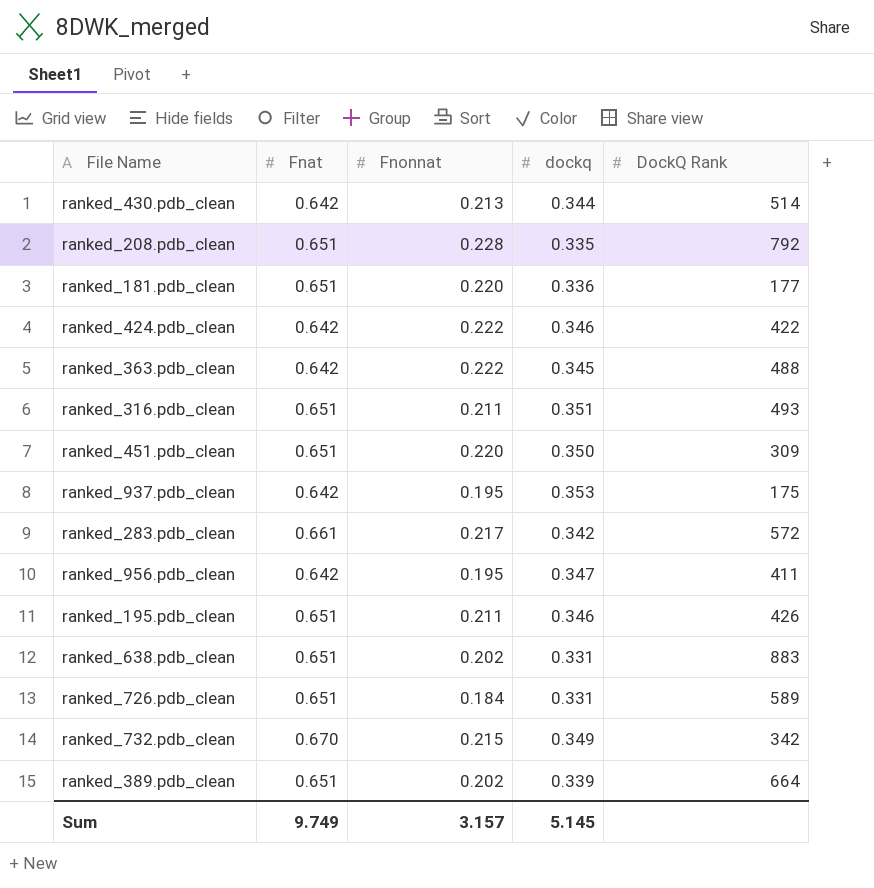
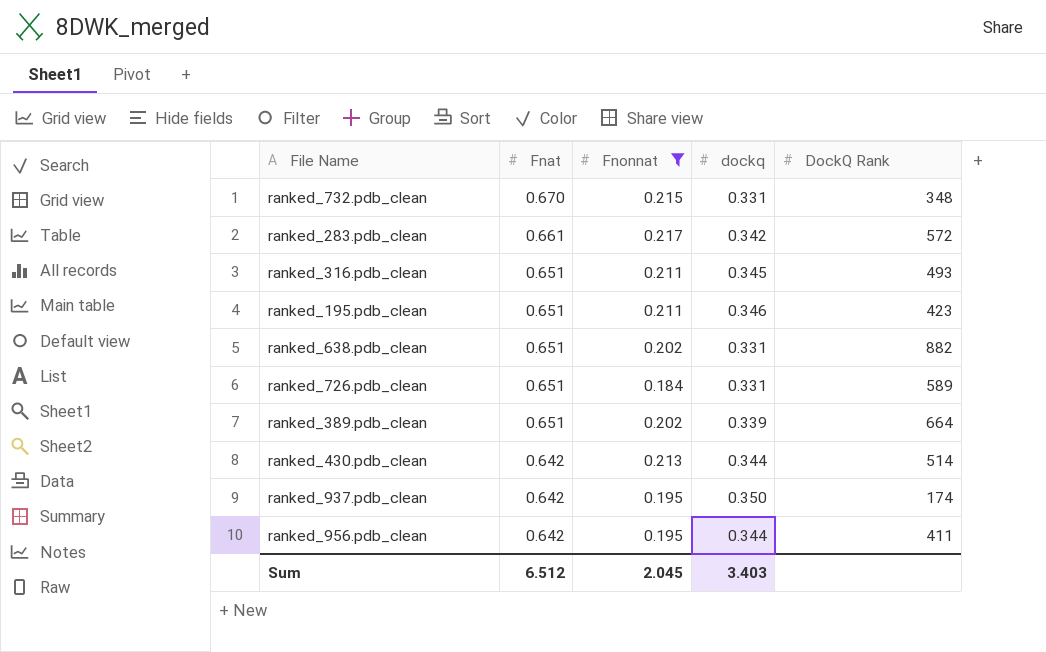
filter: none -> Fnonnat <= 0.217
row order: none -> Fnat descending
ranked_732.pdb_clean | dockq: 0.349 -> 0.331
ranked_732.pdb_clean | DockQ Rank: 342 -> 348
ranked_316.pdb_clean | dockq: 0.351 -> 0.345
ranked_195.pdb_clean | DockQ Rank: 426 -> 423
ranked_638.pdb_clean | DockQ Rank: 883 -> 882
ranked_937.pdb_clean | dockq: 0.353 -> 0.350
ranked_937.pdb_clean | DockQ Rank: 175 -> 174
ranked_956.pdb_clean | dockq: 0.347 -> 0.344
Sum | Fnat: 9.749 -> 6.512
Sum | Fnonnat: 3.157 -> 2.045
Sum | dockq: 5.145 -> 3.403

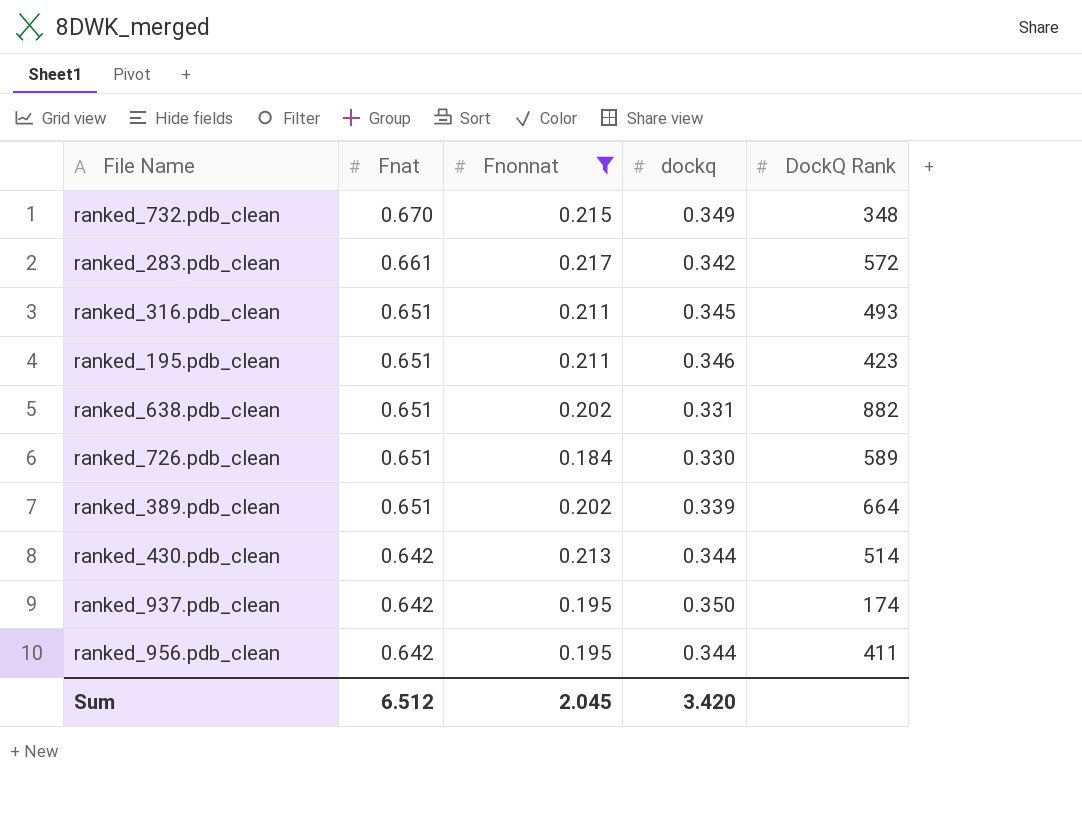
ranked_732.pdb_clean | dockq: 0.331 -> 0.349
ranked_726.pdb_clean | dockq: 0.331 -> 0.330
Sum | dockq: 3.403 -> 3.420

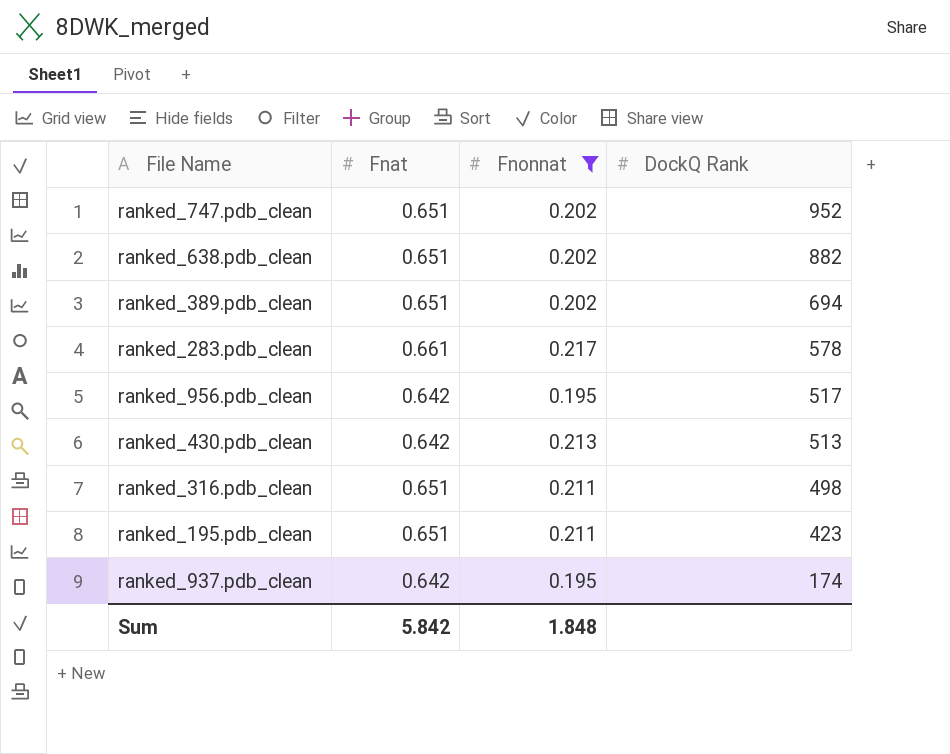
row order: Fnat descending -> DockQ Rank descending
column dockq | position: 4 -> none
row ranked_732.pdb_clean: 0.670 | 0.215 | 0.349 | 348 -> none
row ranked_726.pdb_clean: 0.651 | 0.184 | 0.330 | 589 -> none
row ranked_747.pdb_clean: none -> 0.651 | 0.202 | 952
ranked_389.pdb_clean | DockQ Rank: 664 -> 694
ranked_283.pdb_clean | DockQ Rank: 572 -> 578
ranked_956.pdb_clean | DockQ Rank: 411 -> 517
ranked_430.pdb_clean | DockQ Rank: 514 -> 513
ranked_316.pdb_clean | DockQ Rank: 493 -> 498
Sum | Fnat: 6.512 -> 5.842
Sum | Fnonnat: 2.045 -> 1.848

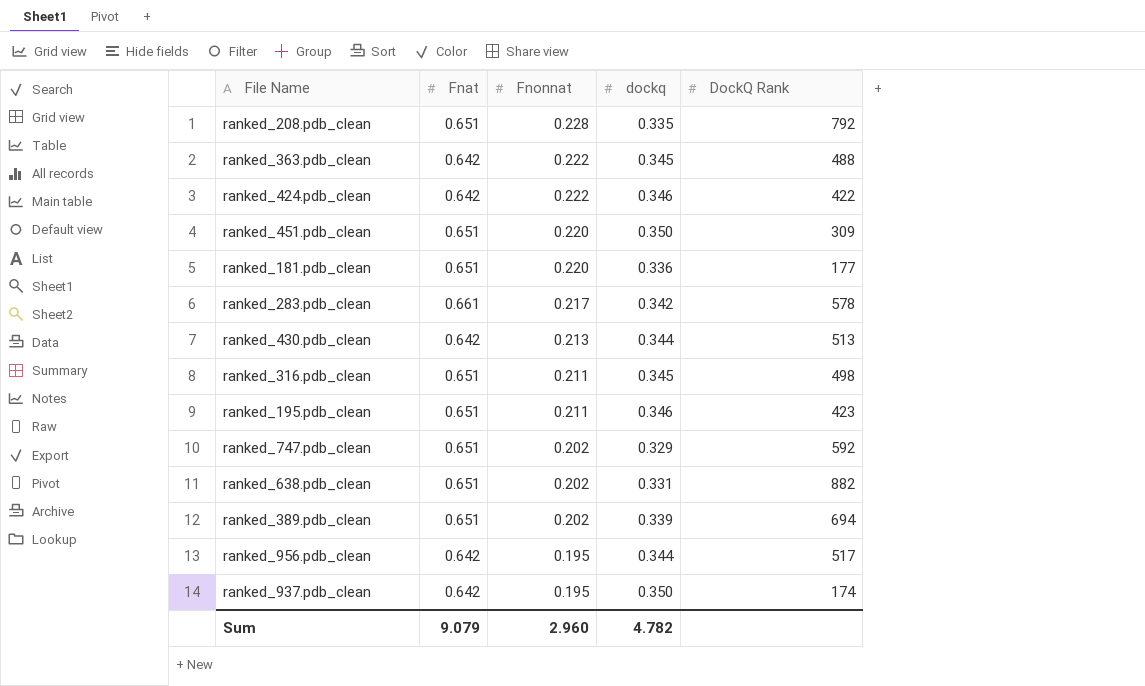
filter: Fnonnat <= 0.217 -> none
row order: DockQ Rank descending -> Fnonnat descending
column dockq | position: none -> 4
ranked_747.pdb_clean | DockQ Rank: 952 -> 592
Sum | Fnat: 5.842 -> 9.079
Sum | Fnonnat: 1.848 -> 2.960

